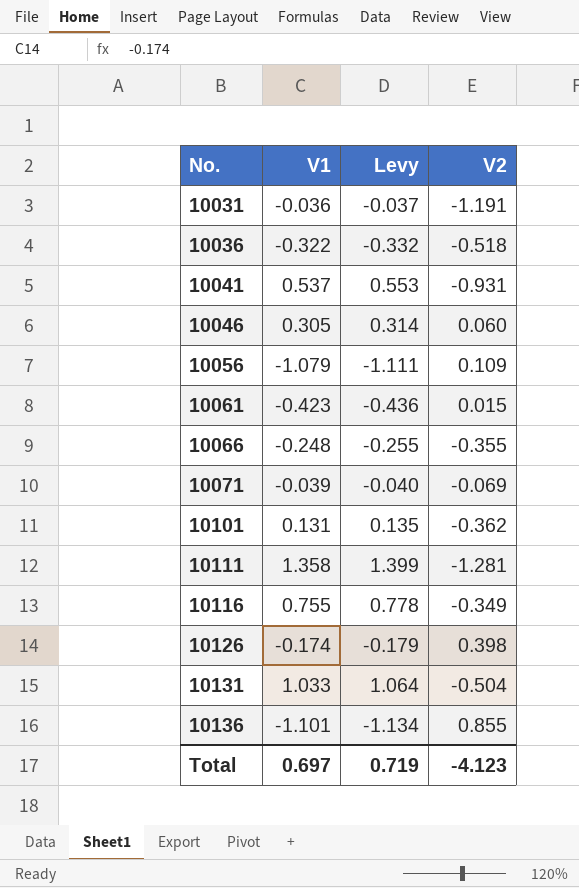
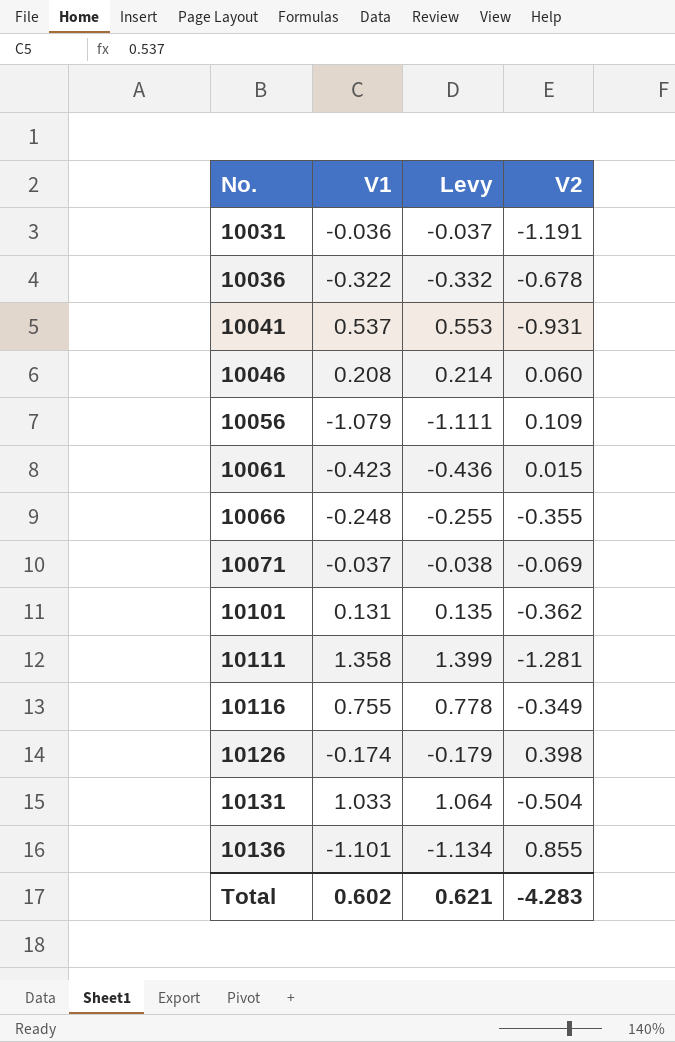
10036 | V2: -0.518 -> -0.678
10046 | V1: 0.305 -> 0.208
10046 | Levy: 0.314 -> 0.214
10071 | V1: -0.039 -> -0.037
10071 | Levy: -0.040 -> -0.038
Total | V1: 0.697 -> 0.602
Total | Levy: 0.719 -> 0.621
Total | V2: -4.123 -> -4.283

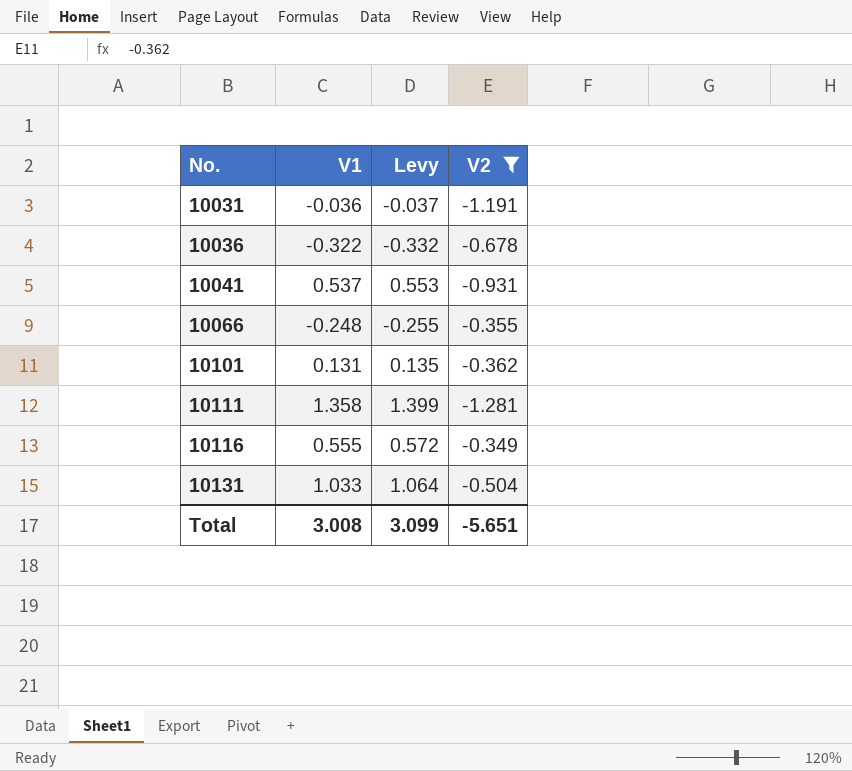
filter: none -> V2 <= -0.349
10116 | V1: 0.755 -> 0.555
10116 | Levy: 0.778 -> 0.572
Total | V1: 0.602 -> 3.008
Total | Levy: 0.621 -> 3.099
Total | V2: -4.283 -> -5.651

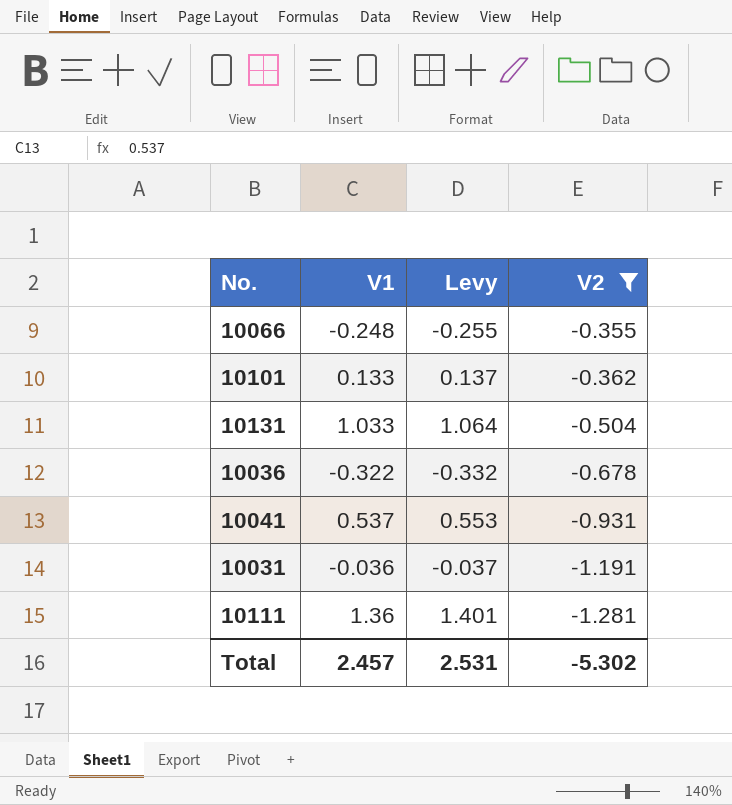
row order: No. ascending -> V2 descending
row 10116: 0.555 | 0.572 | -0.349 -> none
10101 | V1: 0.131 -> 0.133
10101 | Levy: 0.135 -> 0.137
10111 | V1: 1.358 -> 1.36
10111 | Levy: 1.399 -> 1.401
Total | V1: 3.008 -> 2.457
Total | Levy: 3.099 -> 2.531
Total | V2: -5.651 -> -5.302

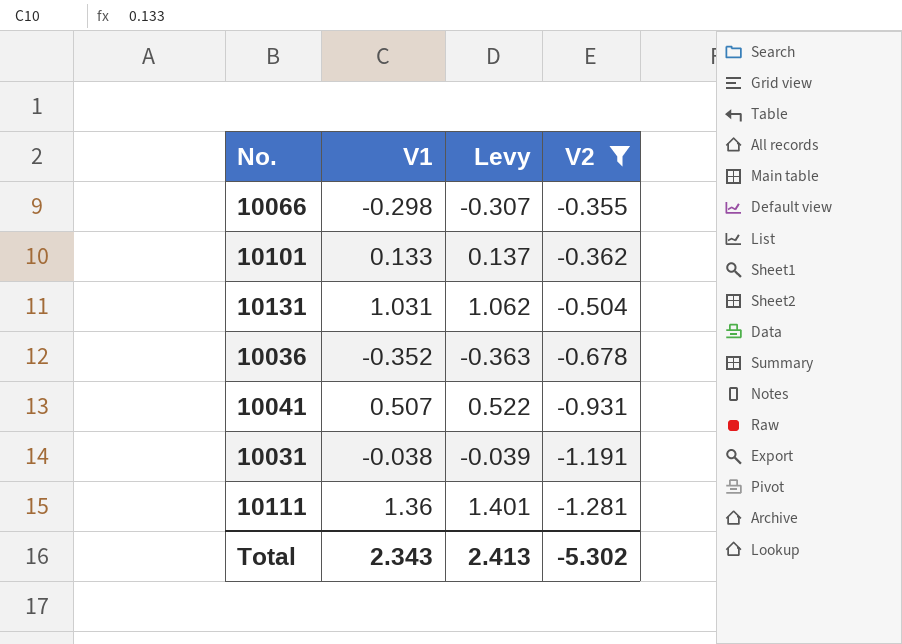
10066 | V1: -0.248 -> -0.298
10066 | Levy: -0.255 -> -0.307
10131 | V1: 1.033 -> 1.031
10131 | Levy: 1.064 -> 1.062
10036 | V1: -0.322 -> -0.352
10036 | Levy: -0.332 -> -0.363
10041 | V1: 0.537 -> 0.507
10041 | Levy: 0.553 -> 0.522
10031 | V1: -0.036 -> -0.038
10031 | Levy: -0.037 -> -0.039
Total | V1: 2.457 -> 2.343
Total | Levy: 2.531 -> 2.413

